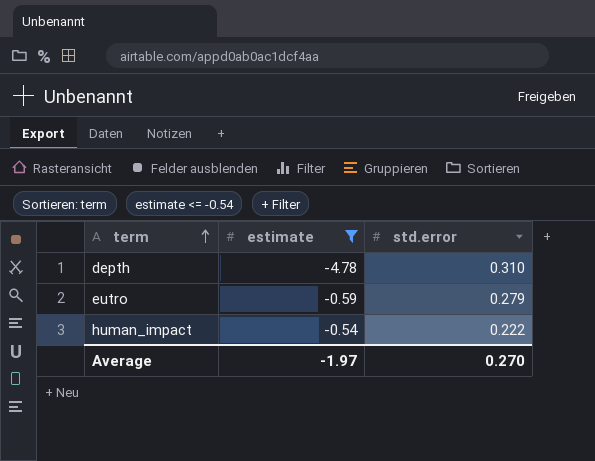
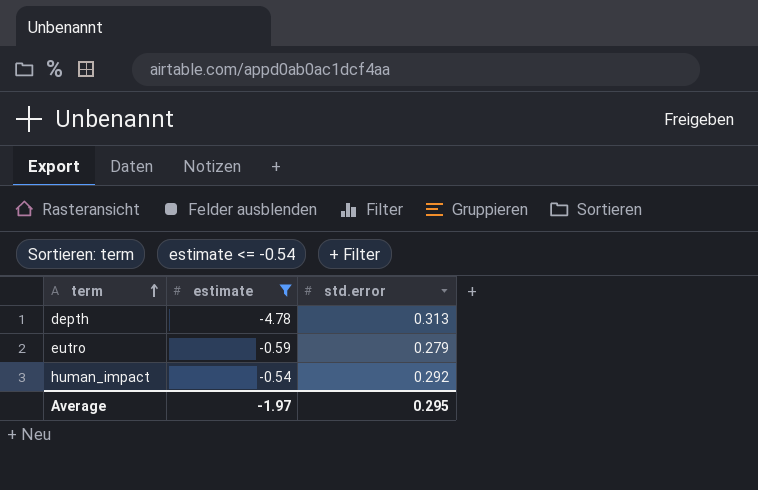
depth | std.error: 0.310 -> 0.313
human_impact | std.error: 0.222 -> 0.292
Average | std.error: 0.270 -> 0.295

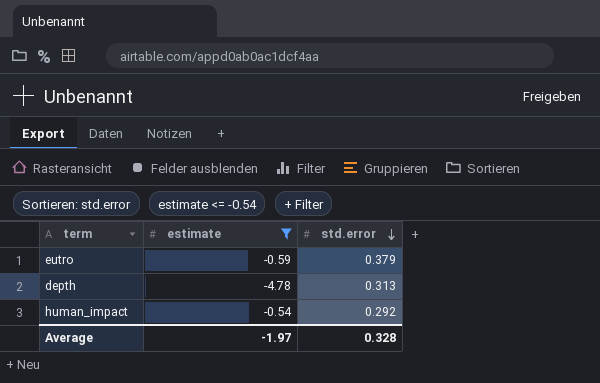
row order: term ascending -> std.error descending
eutro | std.error: 0.279 -> 0.379
Average | std.error: 0.295 -> 0.328

